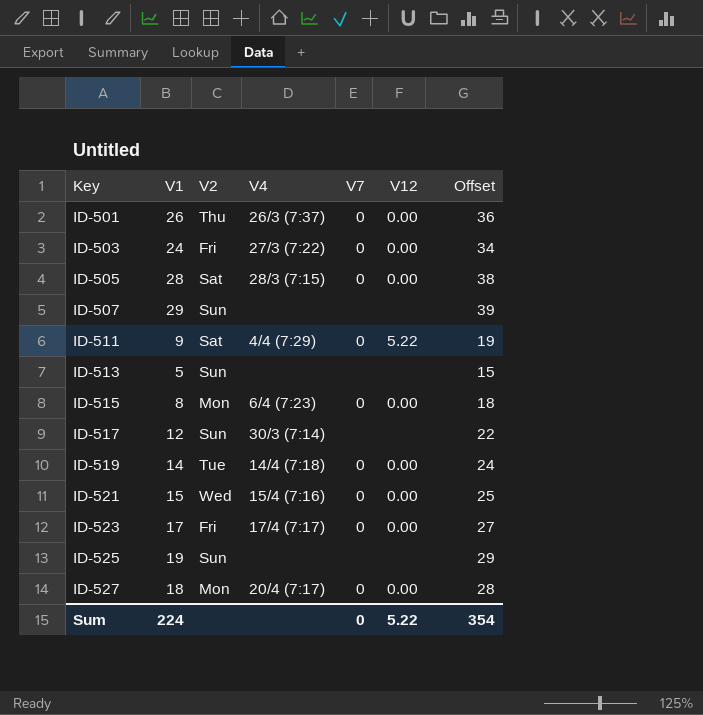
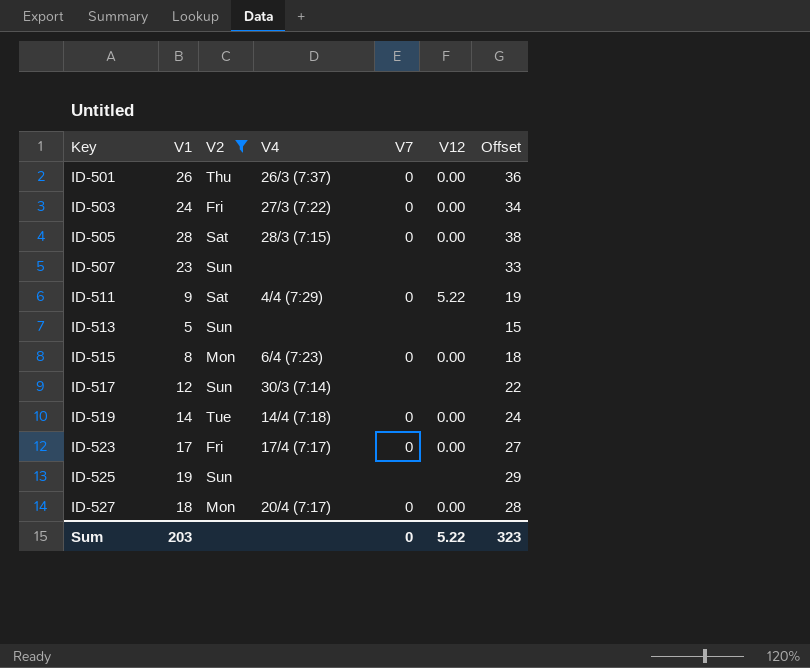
filter: none -> V2 != Wed
ID-507 | V1: 29 -> 23
ID-507 | Offset: 39 -> 33
Sum | V1: 224 -> 203
Sum | Offset: 354 -> 323

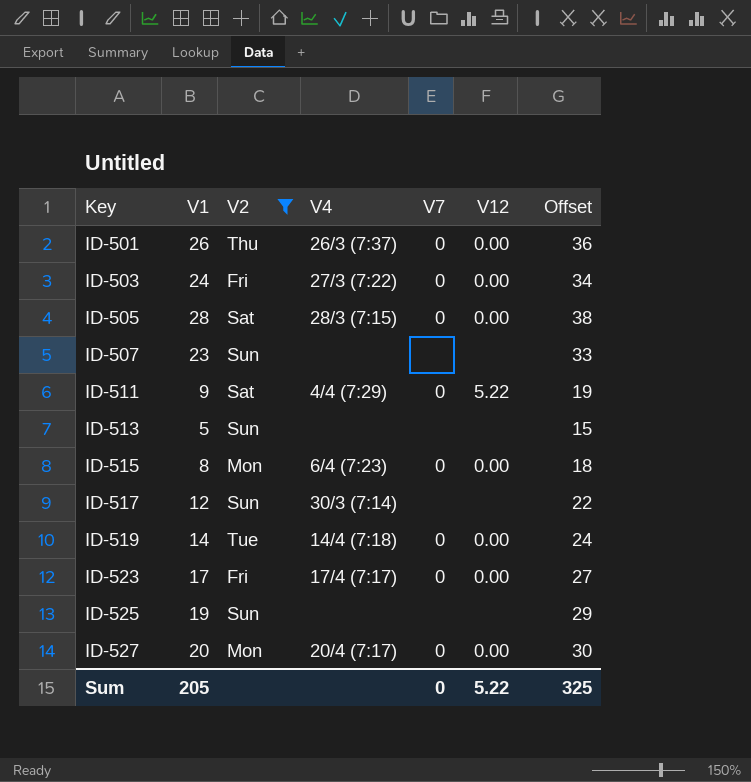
ID-527 | V1: 18 -> 20
ID-527 | Offset: 28 -> 30
Sum | V1: 203 -> 205
Sum | Offset: 323 -> 325

